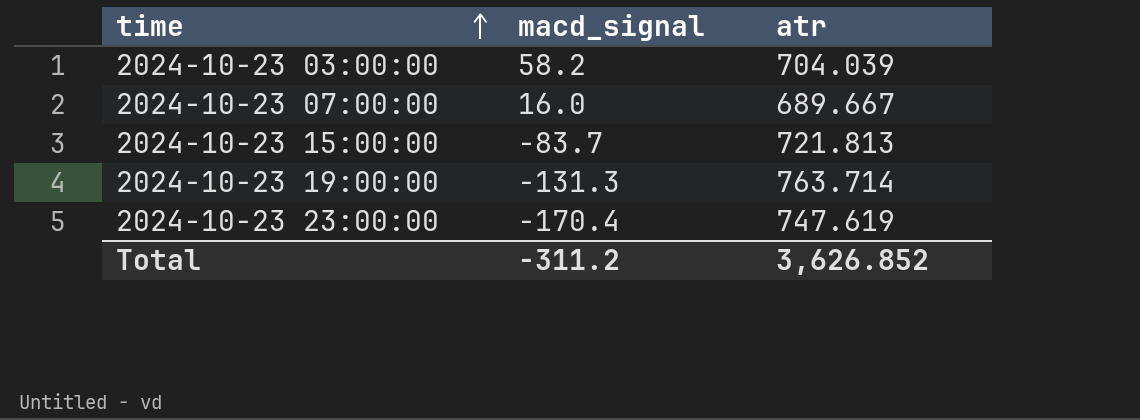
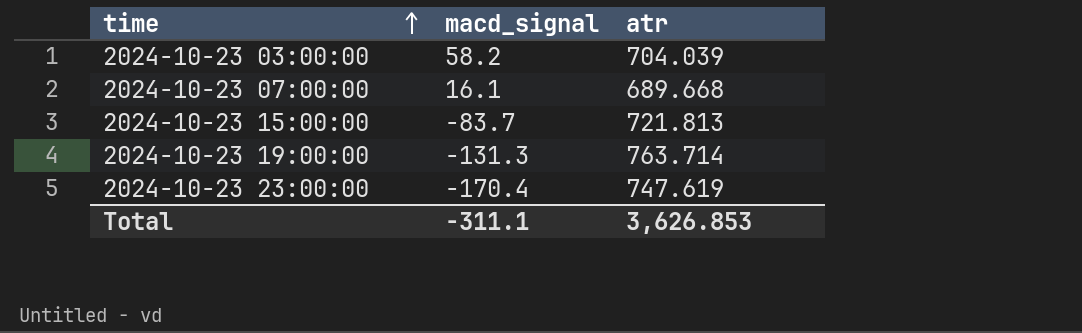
2024-10-23 07:00:00 | macd_signal: 16.0 -> 16.1
2024-10-23 07:00:00 | atr: 689.667 -> 689.668
Total | macd_signal: -311.2 -> -311.1
Total | atr: 3,626.852 -> 3,626.853

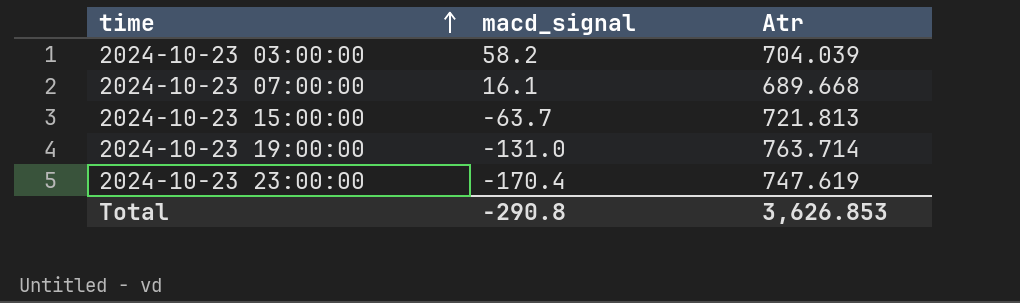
column name: atr -> Atr
2024-10-23 15:00:00 | macd_signal: -83.7 -> -63.7
2024-10-23 19:00:00 | macd_signal: -131.3 -> -131.0
Total | macd_signal: -311.1 -> -290.8

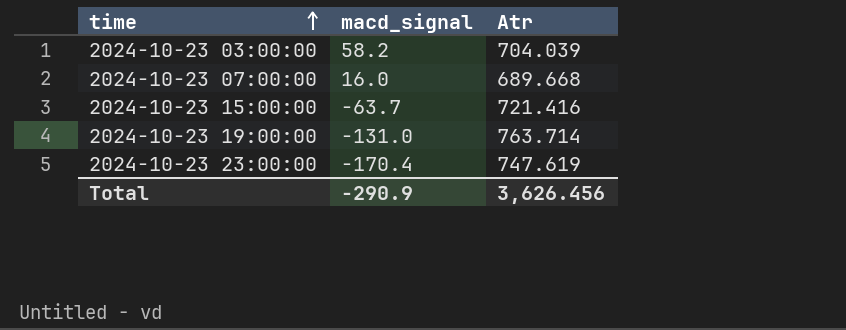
2024-10-23 07:00:00 | macd_signal: 16.1 -> 16.0
2024-10-23 15:00:00 | Atr: 721.813 -> 721.416
Total | macd_signal: -290.8 -> -290.9
Total | Atr: 3,626.853 -> 3,626.456

